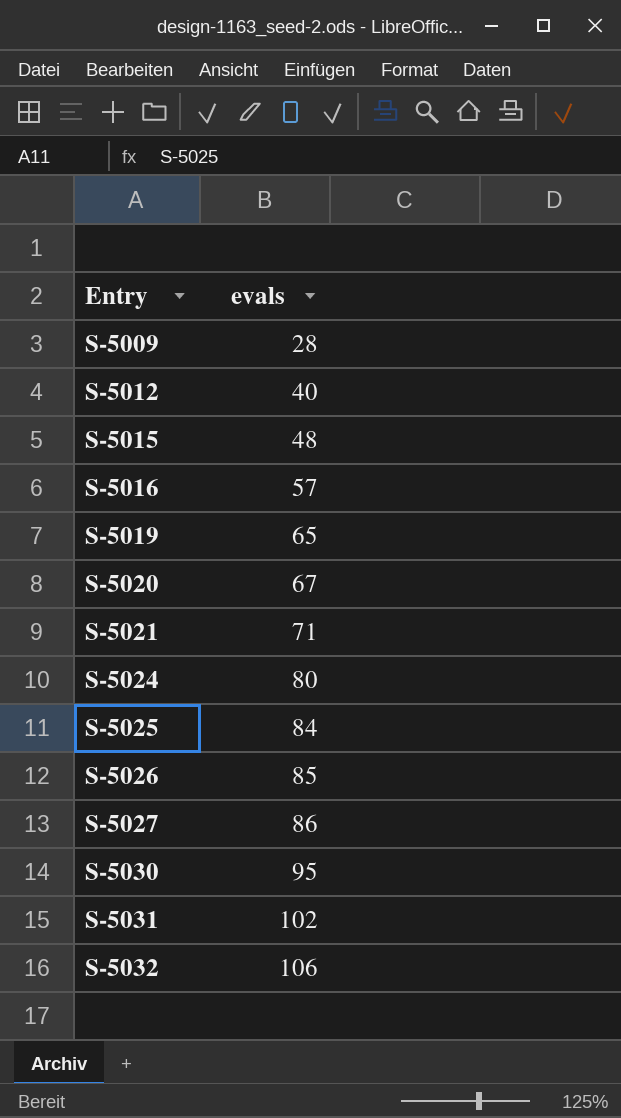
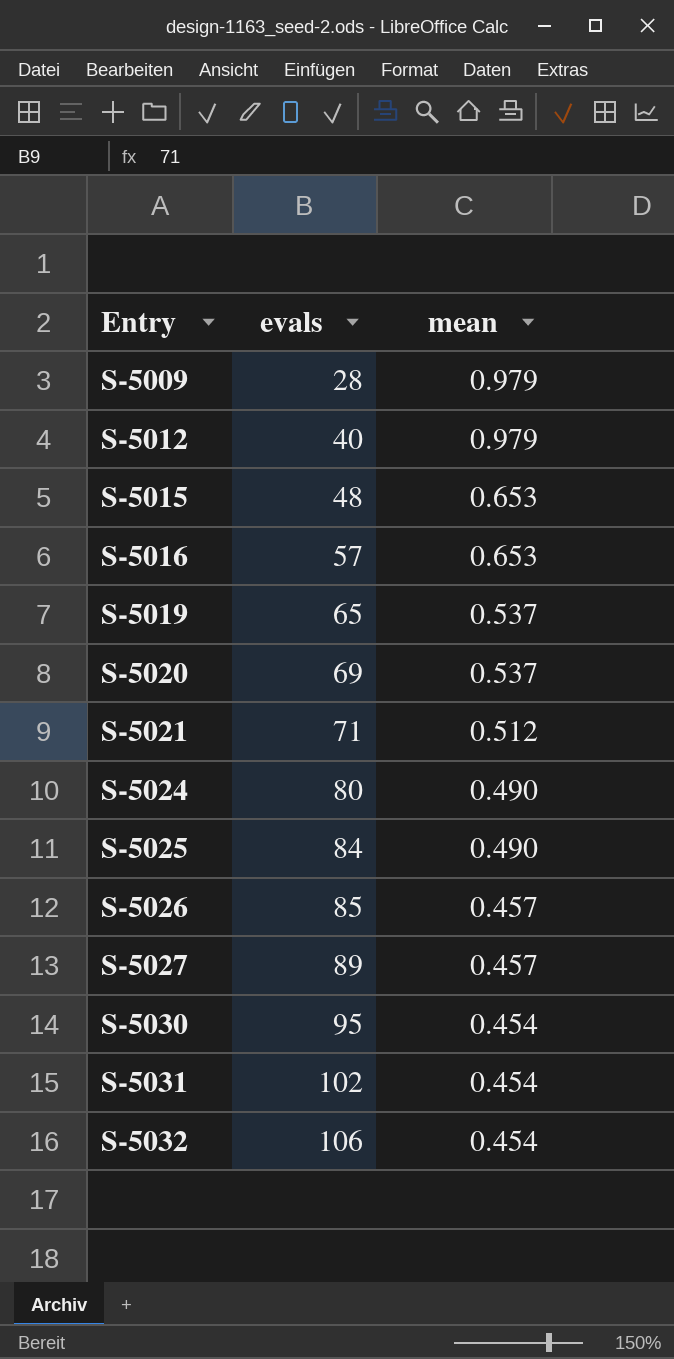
column mean | position: none -> 3
S-5020 | evals: 67 -> 69
S-5027 | evals: 86 -> 89

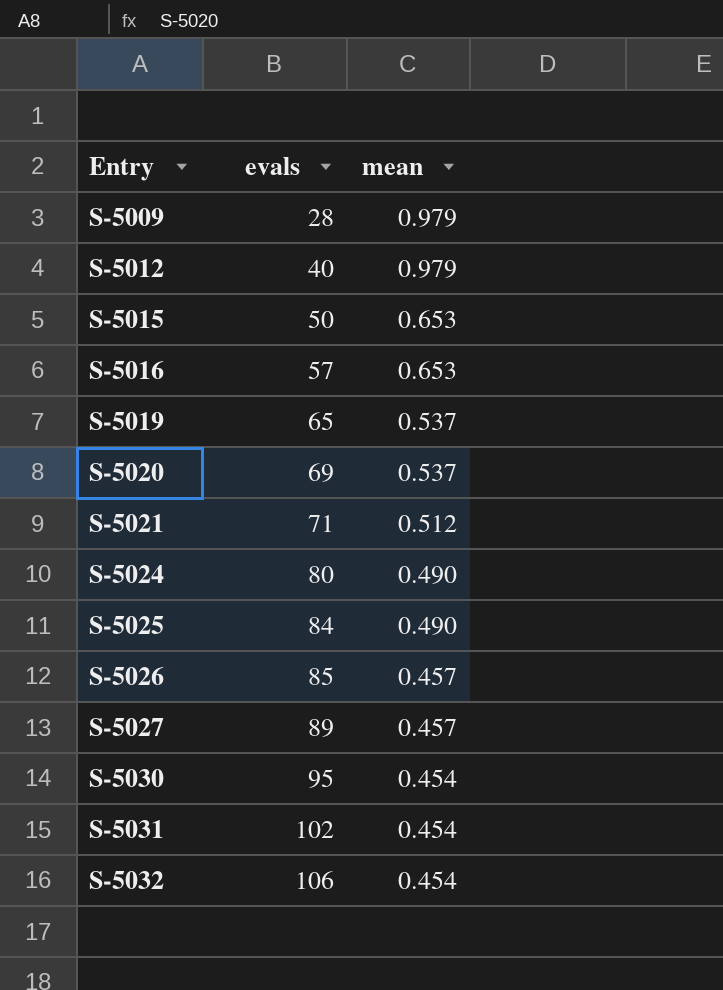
S-5015 | evals: 48 -> 50

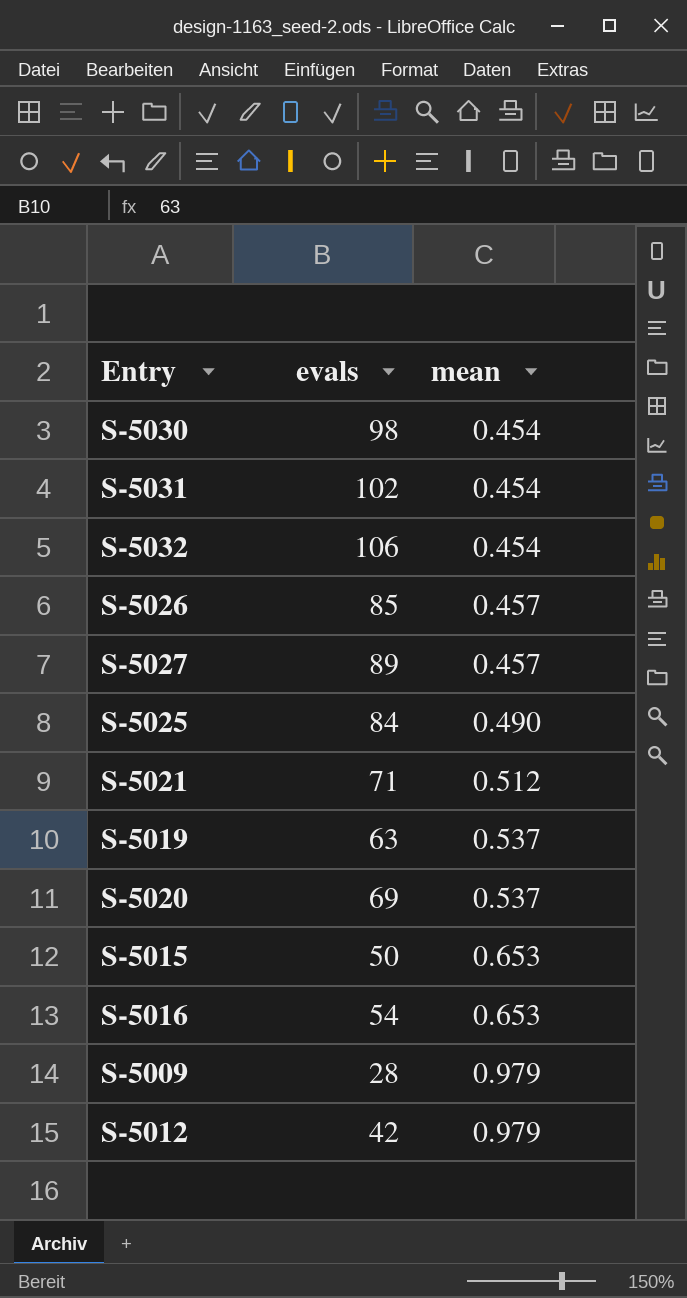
row order: Entry ascending -> mean ascending
row S-5024: 80 | 0.490 -> none
S-5030 | evals: 95 -> 98
S-5019 | evals: 65 -> 63
S-5016 | evals: 57 -> 54
S-5012 | evals: 40 -> 42

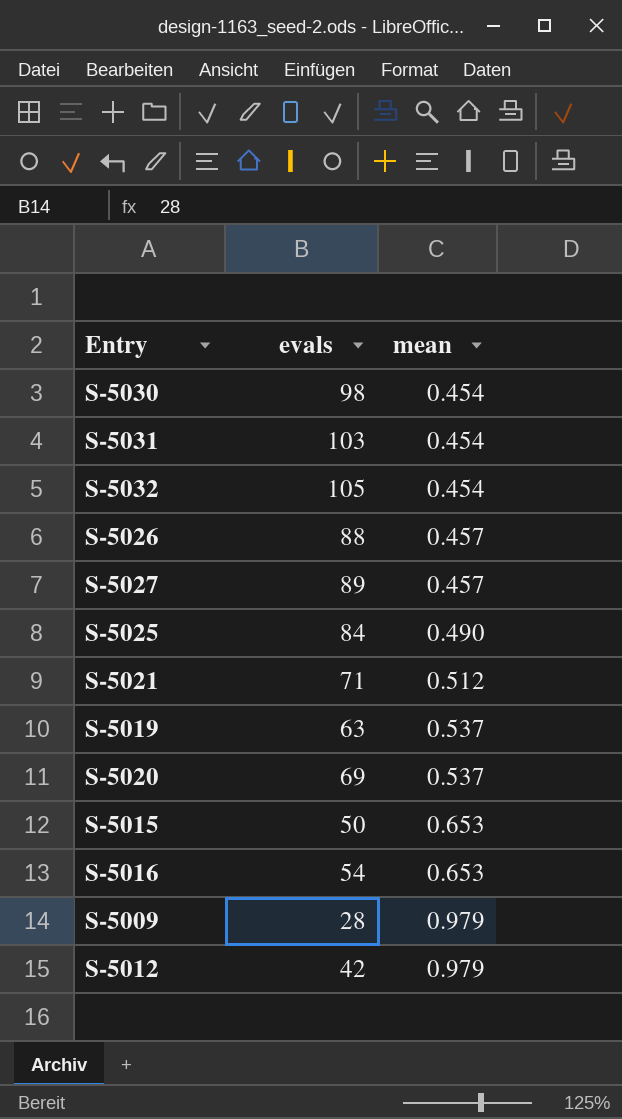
S-5031 | evals: 102 -> 103
S-5032 | evals: 106 -> 105
S-5026 | evals: 85 -> 88

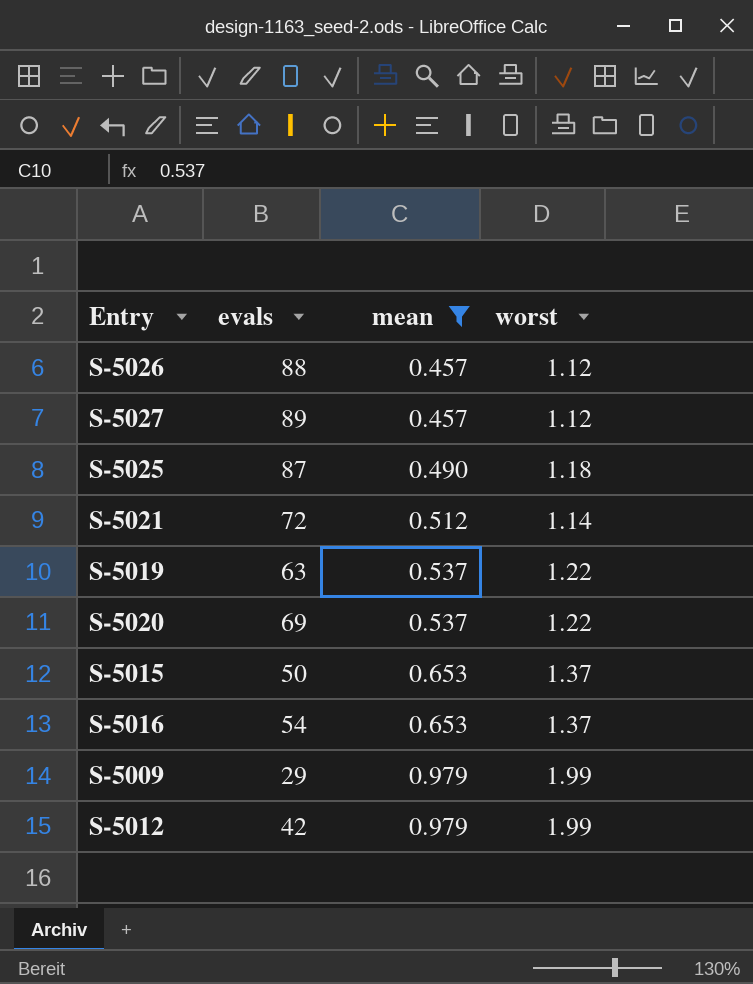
filter: none -> mean != 0.454
column worst | position: none -> 4
S-5025 | evals: 84 -> 87
S-5021 | evals: 71 -> 72
S-5009 | evals: 28 -> 29

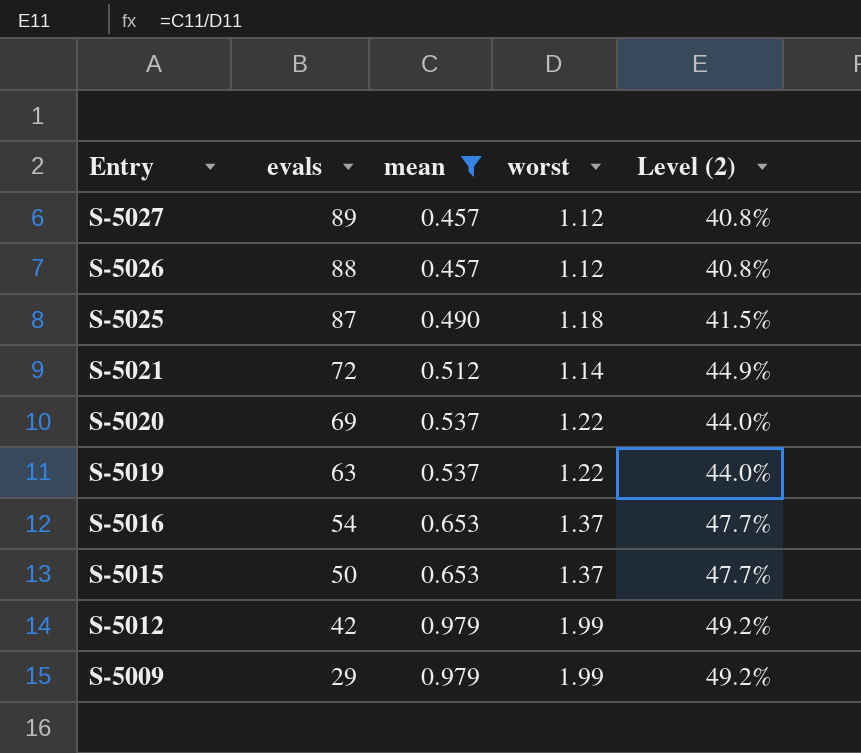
row order: mean ascending -> Entry descending
column Level (2) | formula: none -> [mean] / [worst]

